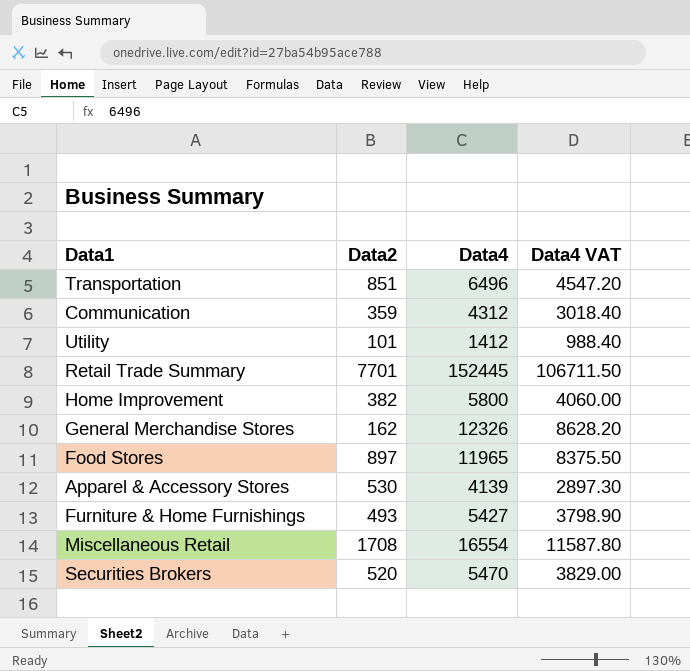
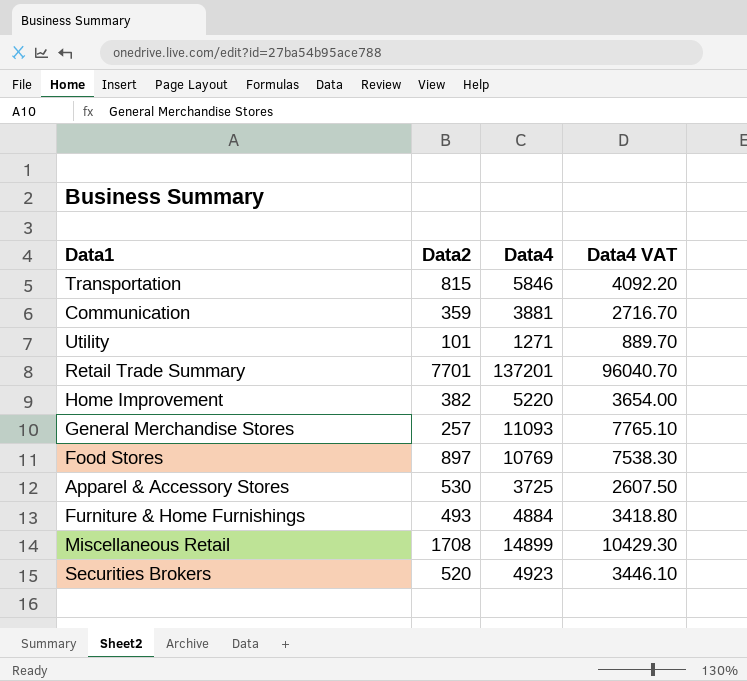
Transportation | Data2: 851 -> 815
Transportation | Data4: 6496 -> 5846
Transportation | Data4 VAT: 4547.20 -> 4092.20
Communication | Data4: 4312 -> 3881
Communication | Data4 VAT: 3018.40 -> 2716.70
Utility | Data4: 1412 -> 1271
Utility | Data4 VAT: 988.40 -> 889.70
Retail Trade Summary | Data4: 152445 -> 137201
Retail Trade Summary | Data4 VAT: 106711.50 -> 96040.70
Home Improvement | Data4: 5800 -> 5220
Home Improvement | Data4 VAT: 4060.00 -> 3654.00
General Merchandise Stores | Data2: 162 -> 257
General Merchandise Stores | Data4: 12326 -> 11093
General Merchandise Stores | Data4 VAT: 8628.20 -> 7765.10
Food Stores | Data4: 11965 -> 10769
Food Stores | Data4 VAT: 8375.50 -> 7538.30
Apparel & Accessory Stores | Data4: 4139 -> 3725
Apparel & Accessory Stores | Data4 VAT: 2897.30 -> 2607.50
Furniture & Home Furnishings | Data4: 5427 -> 4884
Furniture & Home Furnishings | Data4 VAT: 3798.90 -> 3418.80
Miscellaneous Retail | Data4: 16554 -> 14899
Miscellaneous Retail | Data4 VAT: 11587.80 -> 10429.30
Securities Brokers | Data4: 5470 -> 4923
Securities Brokers | Data4 VAT: 3829.00 -> 3446.10

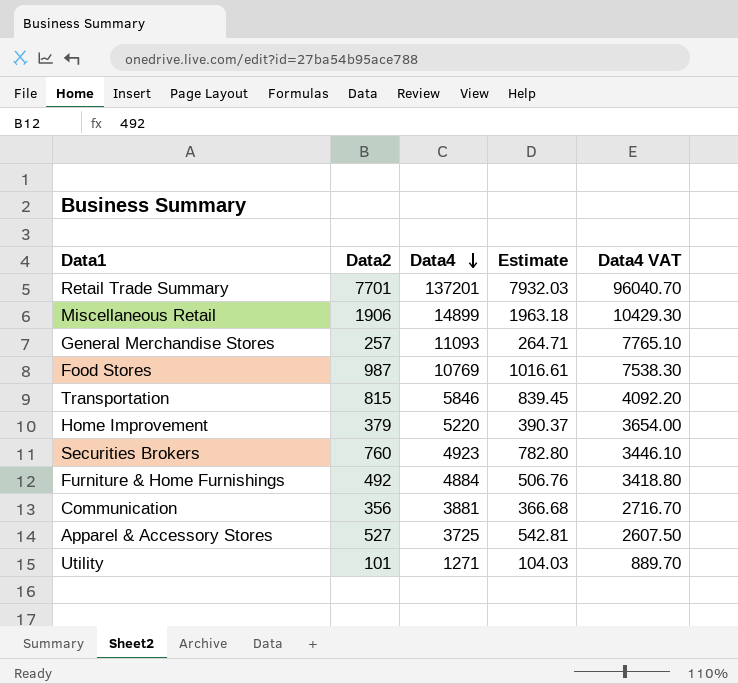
row order: none -> Data4 descending
column Estimate | formula: none -> [Data2] * 1.03
Miscellaneous Retail | Data2: 1708 -> 1906
Food Stores | Data2: 897 -> 987
Home Improvement | Data2: 382 -> 379
Securities Brokers | Data2: 520 -> 760
Furniture & Home Furnishings | Data2: 493 -> 492
Communication | Data2: 359 -> 356
Apparel & Accessory Stores | Data2: 530 -> 527

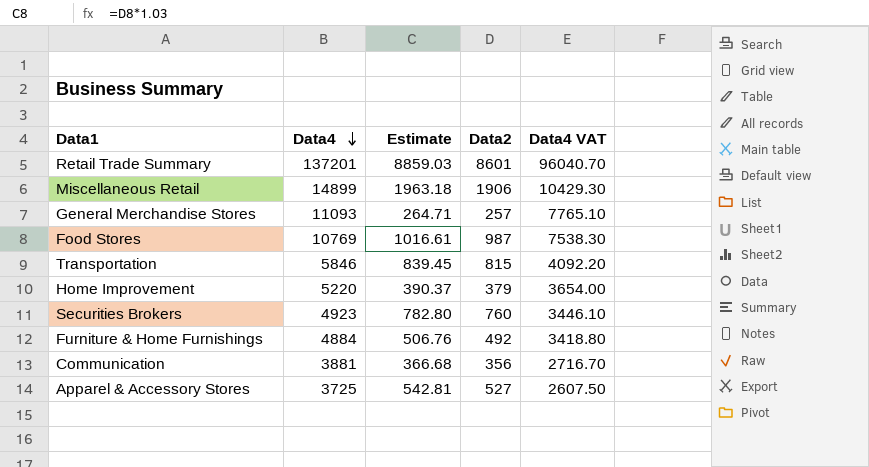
column Data2 | position: 2 -> 4
row Utility: 101 | 1271 | 104.03 | 889.70 -> none
Retail Trade Summary | Estimate: 7932.03 -> 8859.03
Retail Trade Summary | Data2: 7701 -> 8601

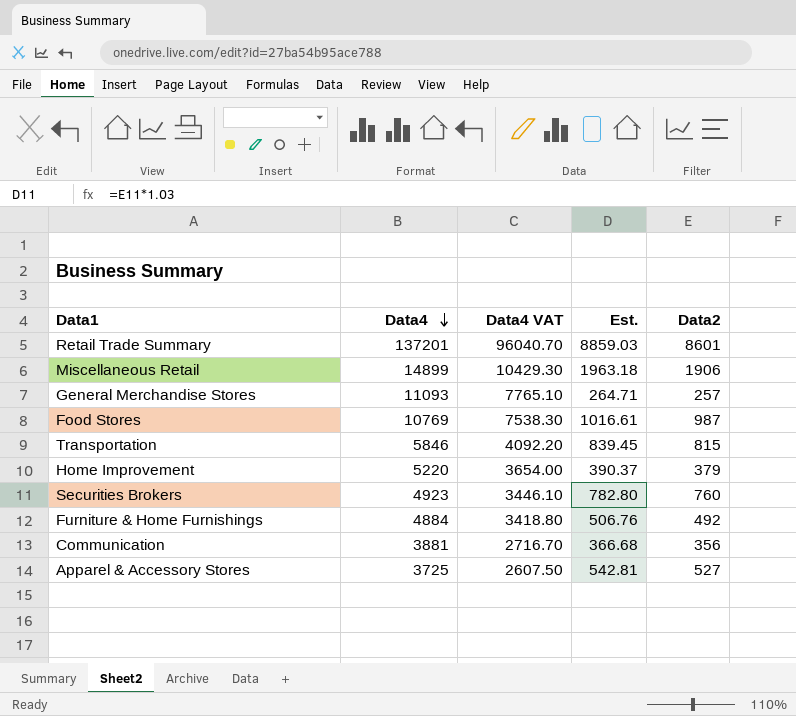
column Data4 VAT | position: 5 -> 3
column name: Estimate -> Est.

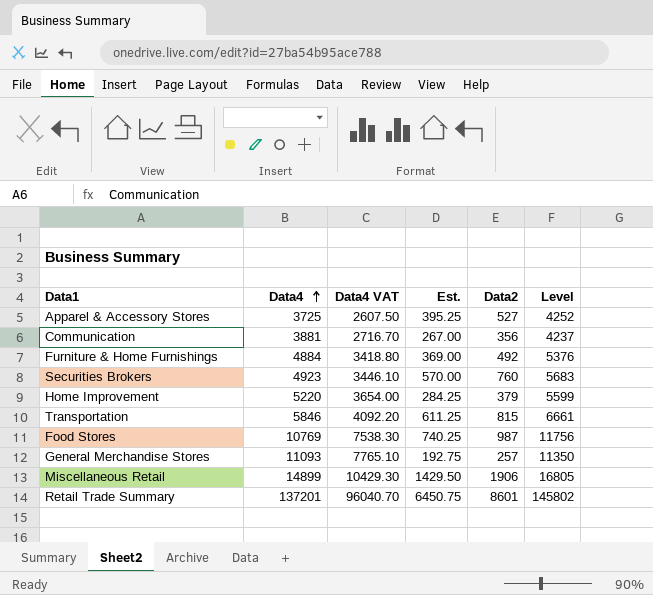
row order: Data4 descending -> Data4 ascending
column Est. | formula: [Data2] * 1.03 -> [Data2] * 0.75
column Level | formula: none -> [Data4] + [Data2]

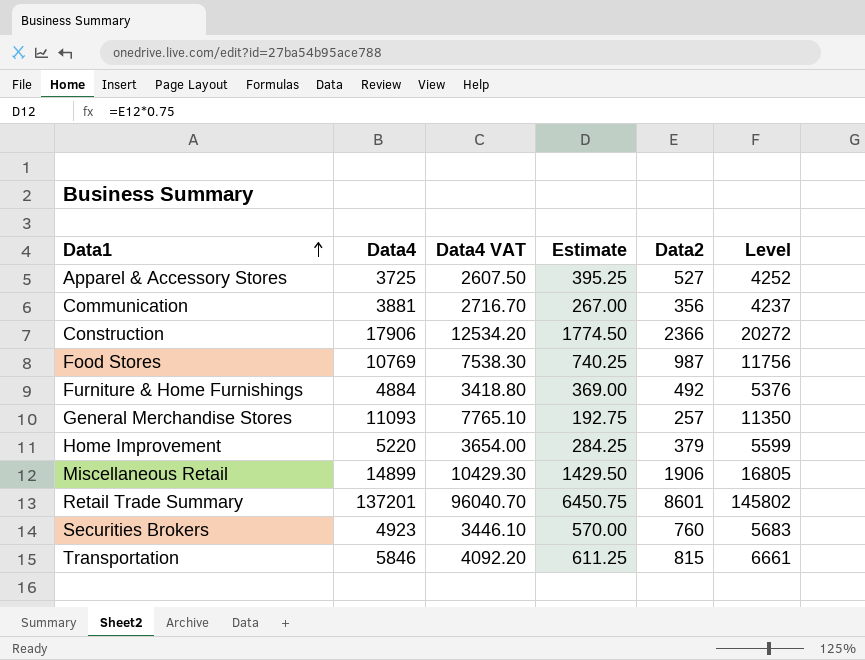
row order: Data4 ascending -> Data1 ascending
column name: Est. -> Estimate
row Construction: none -> 17906 | 12534.20 | 1774.50 | 2366 | 20272

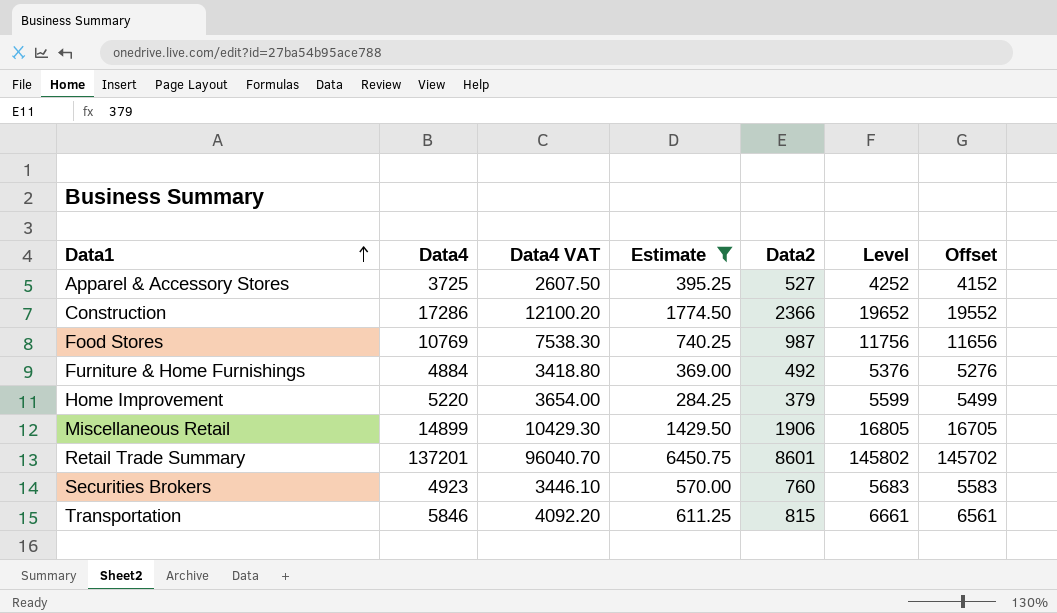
filter: none -> Estimate >= 284.25
column Offset | formula: none -> [Level] - 100
Construction | Data4: 17906 -> 17286
Construction | Data4 VAT: 12534.20 -> 12100.20
Construction | Level: 20272 -> 19652

